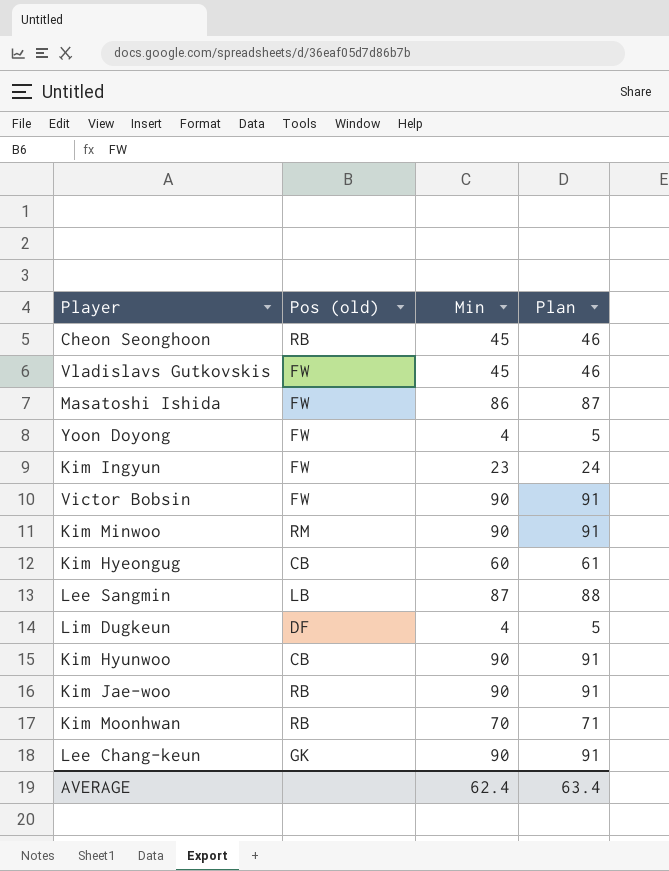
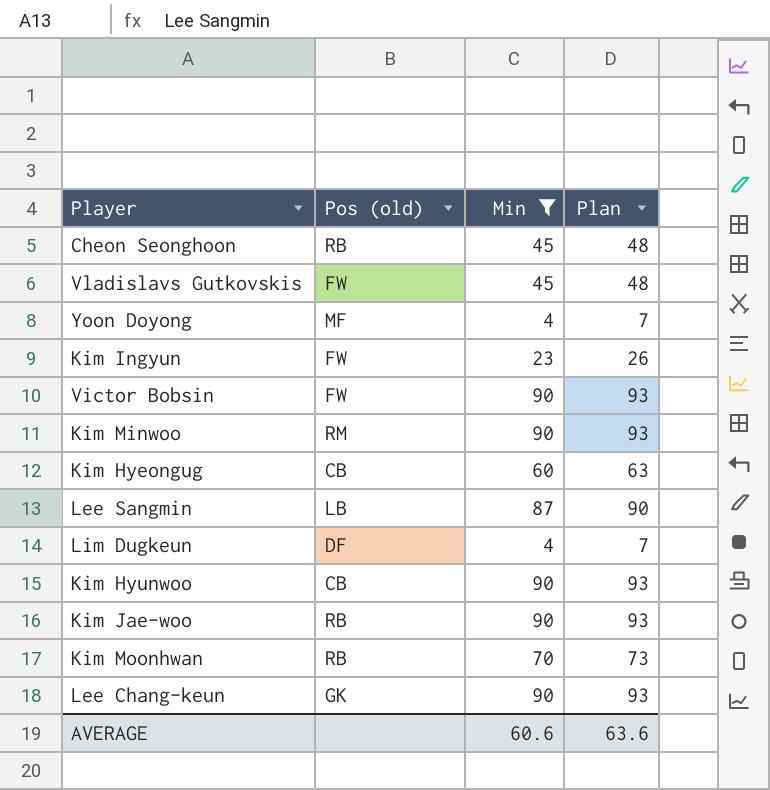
filter: none -> Min != 86
column Plan | formula: [Min] + 1 -> [Min] + 3
Yoon Doyong | Pos (old): FW -> MF
AVERAGE | Min: 62.4 -> 60.6
AVERAGE | Plan: 63.4 -> 63.6

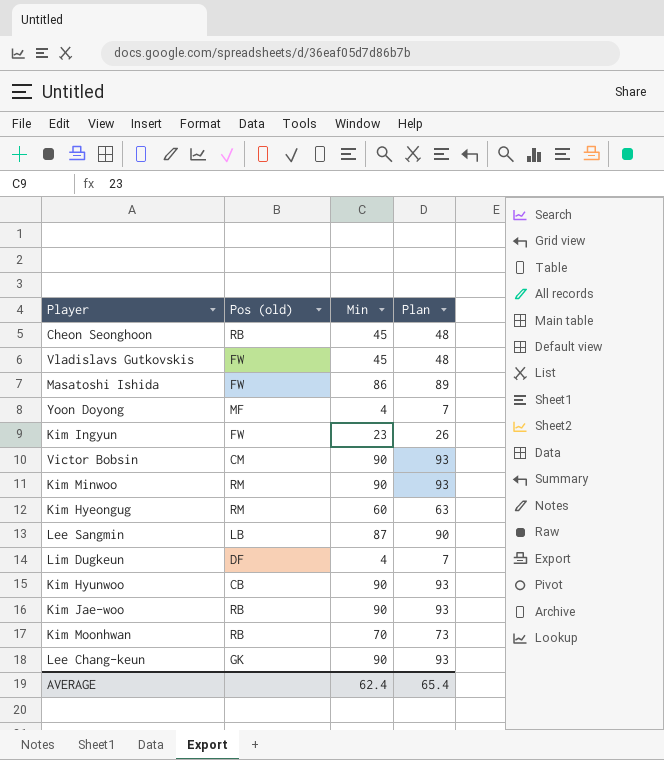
filter: Min != 86 -> none
Victor Bobsin | Pos (old): FW -> CM
Kim Hyeongug | Pos (old): CB -> RM
AVERAGE | Min: 60.6 -> 62.4
AVERAGE | Plan: 63.6 -> 65.4

